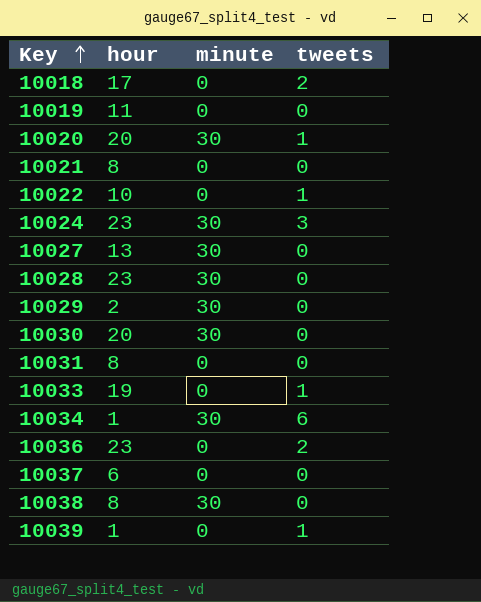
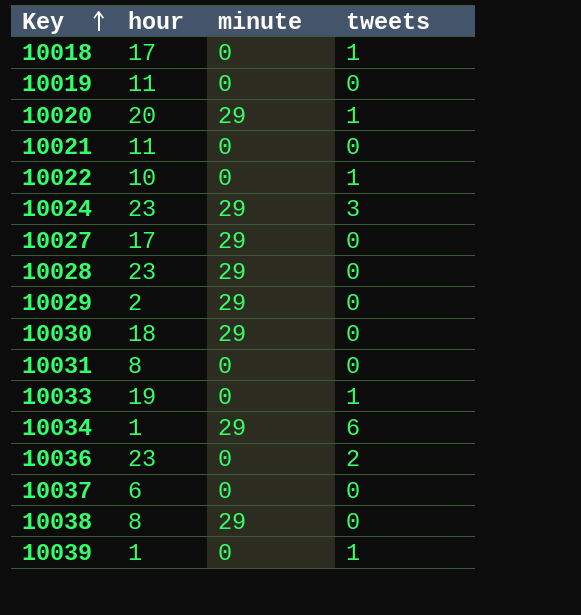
10018 | tweets: 2 -> 1
10020 | minute: 30 -> 29
10021 | hour: 8 -> 11
10024 | minute: 30 -> 29
10027 | hour: 13 -> 17
10027 | minute: 30 -> 29
10028 | minute: 30 -> 29
10029 | minute: 30 -> 29
10030 | hour: 20 -> 18
10030 | minute: 30 -> 29
10034 | minute: 30 -> 29
10038 | minute: 30 -> 29

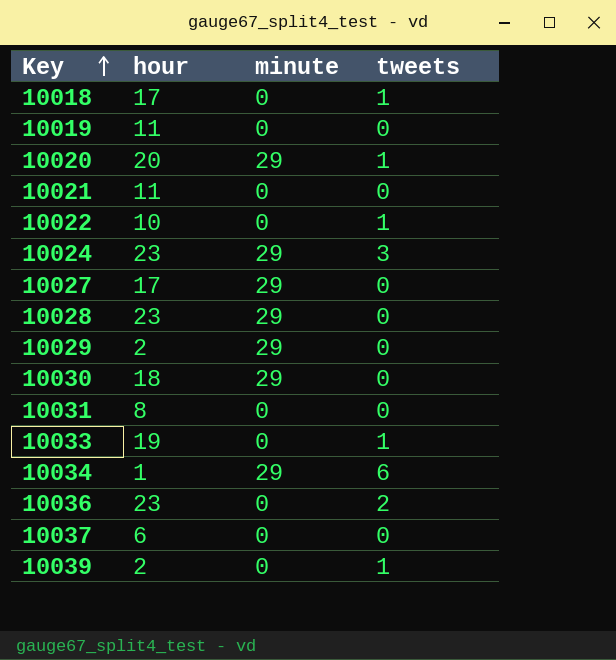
row 10038: 8 | 29 | 0 -> none
10039 | hour: 1 -> 2

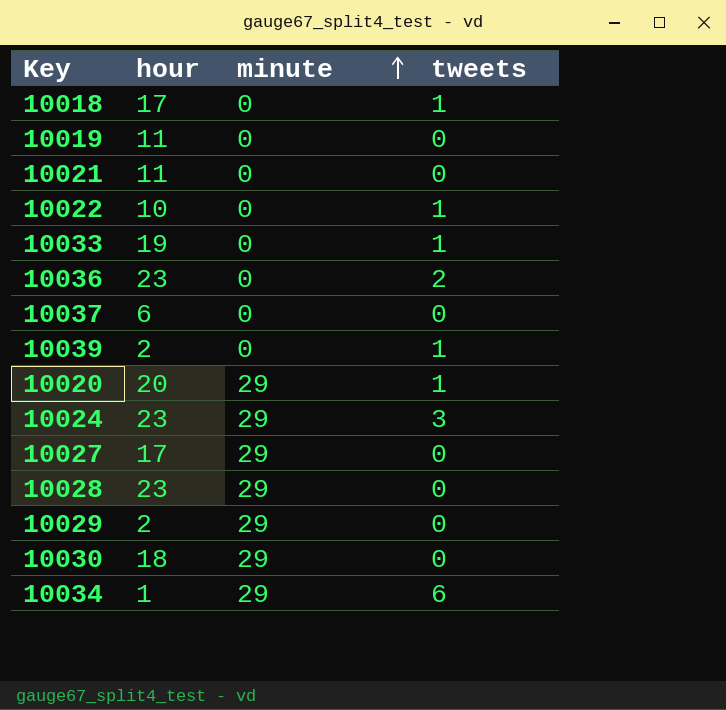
row order: Key ascending -> minute ascending
row 10031: 8 | 0 | 0 -> none

